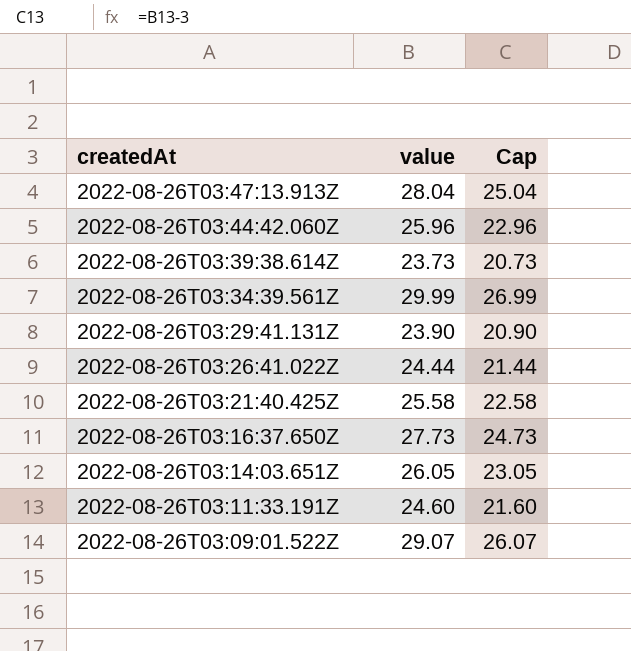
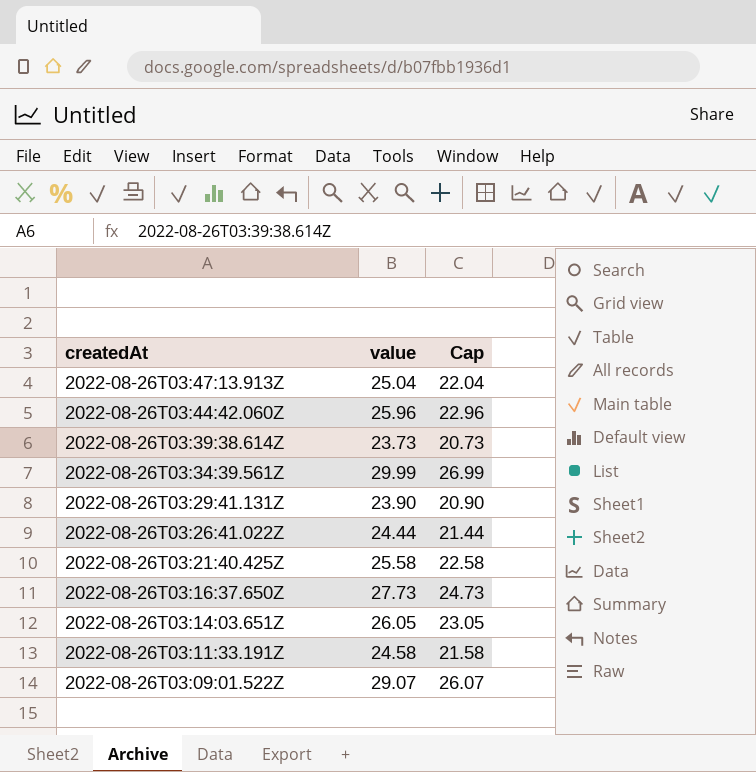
2022-08-26T03:47:13.913Z | value: 28.04 -> 25.04
2022-08-26T03:47:13.913Z | Cap: 25.04 -> 22.04
2022-08-26T03:11:33.191Z | value: 24.60 -> 24.58
2022-08-26T03:11:33.191Z | Cap: 21.60 -> 21.58

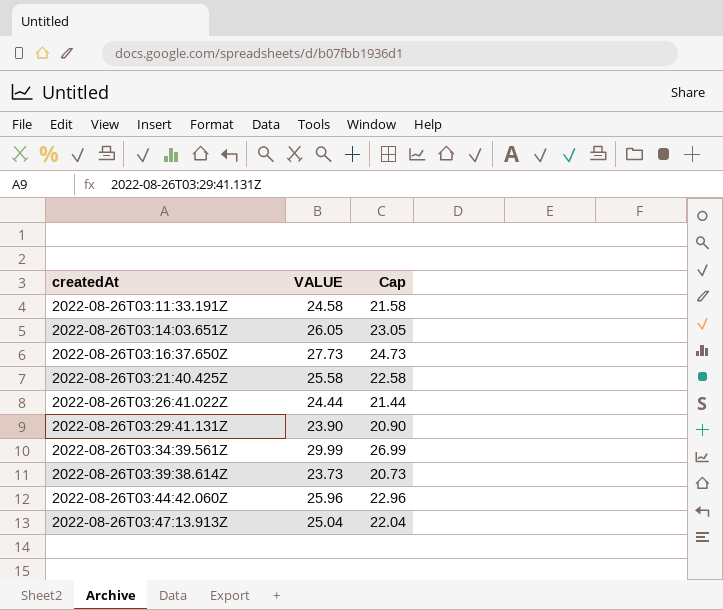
row order: createdAt descending -> createdAt ascending
column name: value -> VALUE
row 2022-08-26T03:09:01.522Z: 29.07 | 26.07 -> none

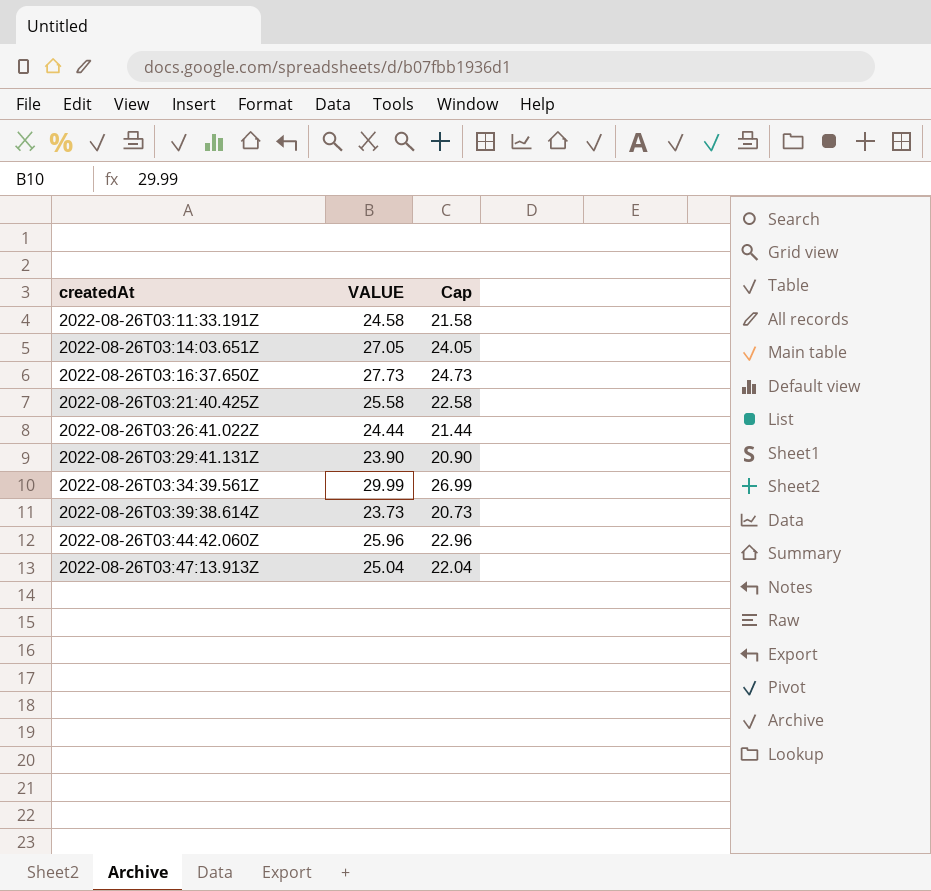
2022-08-26T03:14:03.651Z | VALUE: 26.05 -> 27.05
2022-08-26T03:14:03.651Z | Cap: 23.05 -> 24.05

